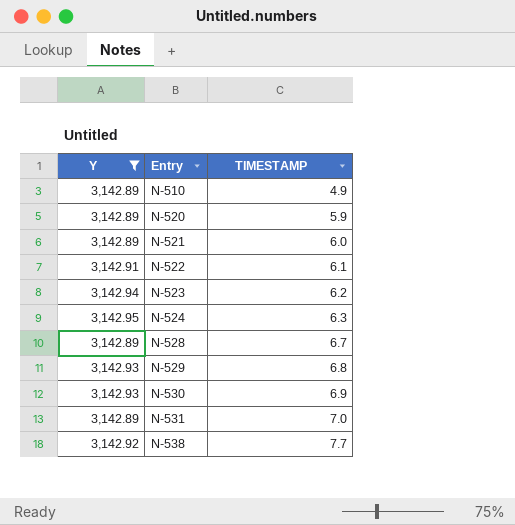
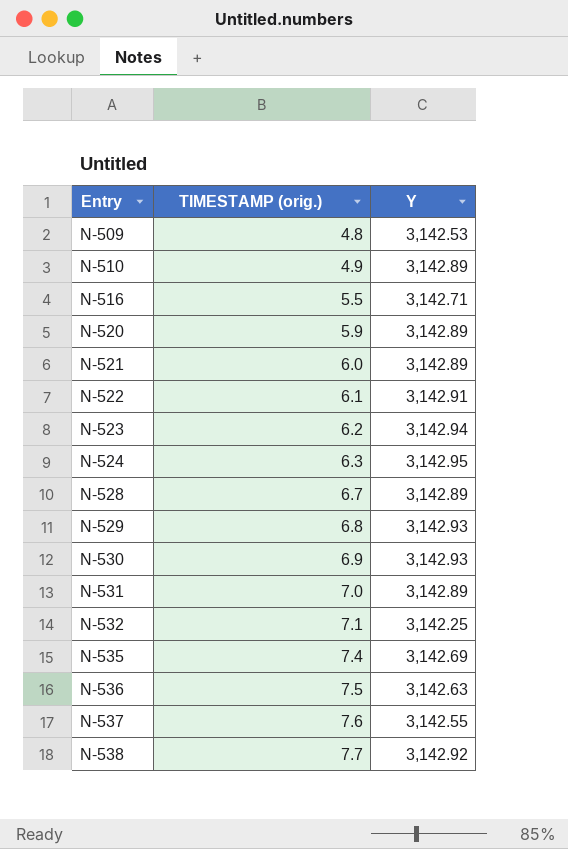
filter: Y >= 3,142.89 -> none
column name: TIMESTAMP -> TIMESTAMP (orig.)
column Y | position: 1 -> 3

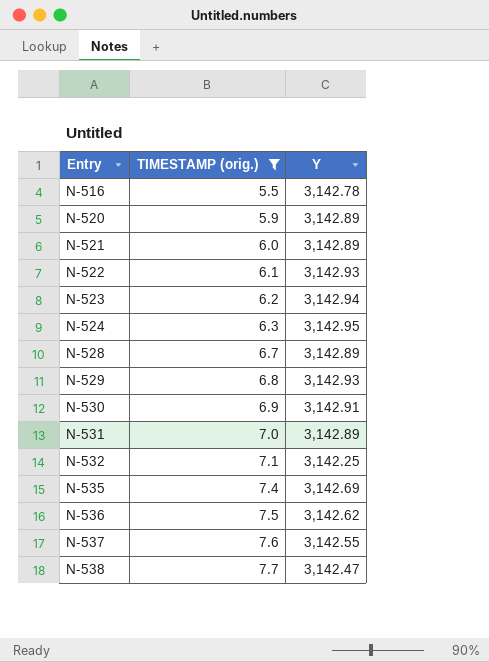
filter: none -> TIMESTAMP (orig.) >= 5.5
N-516 | Y: 3,142.71 -> 3,142.78
N-522 | Y: 3,142.91 -> 3,142.93
N-530 | Y: 3,142.93 -> 3,142.91
N-536 | Y: 3,142.63 -> 3,142.62
N-538 | Y: 3,142.92 -> 3,142.47

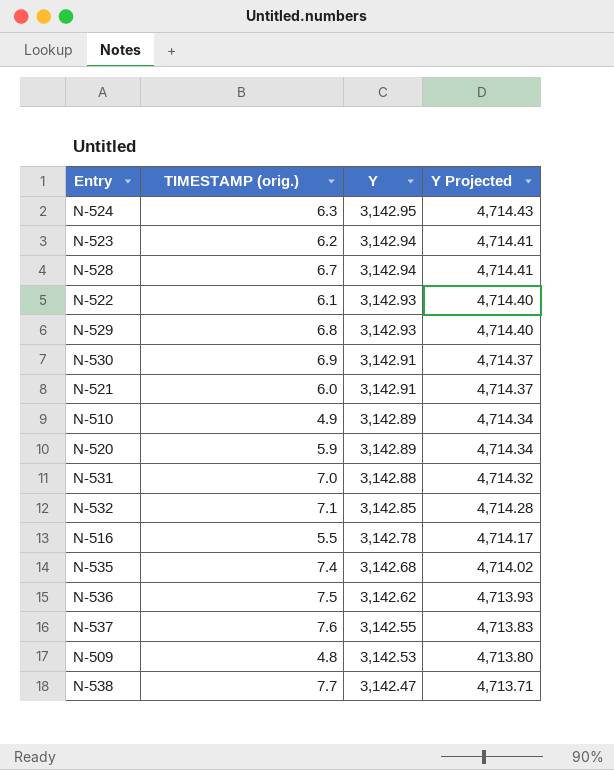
filter: TIMESTAMP (orig.) >= 5.5 -> none
row order: Entry ascending -> Y descending
column Y Projected | formula: none -> [Y] * 1.5
N-528 | Y: 3,142.89 -> 3,142.94
N-521 | Y: 3,142.89 -> 3,142.91
N-531 | Y: 3,142.89 -> 3,142.88
N-532 | Y: 3,142.25 -> 3,142.85
N-535 | Y: 3,142.69 -> 3,142.68

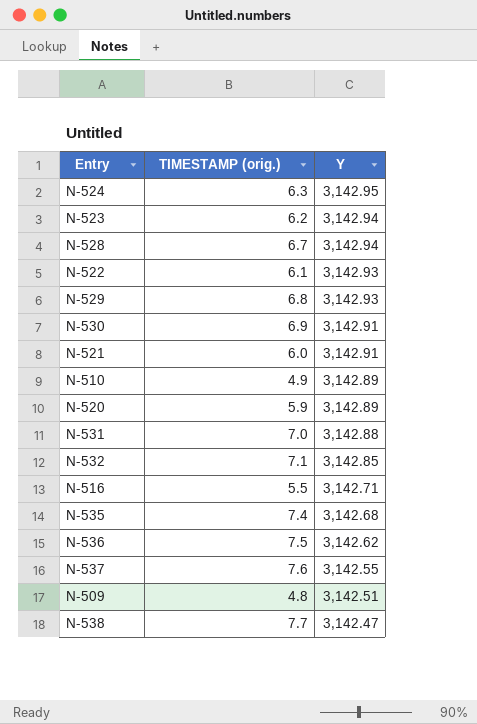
column Y Projected | formula: [Y] * 1.5 -> none
N-516 | Y: 3,142.78 -> 3,142.71
N-509 | Y: 3,142.53 -> 3,142.51

